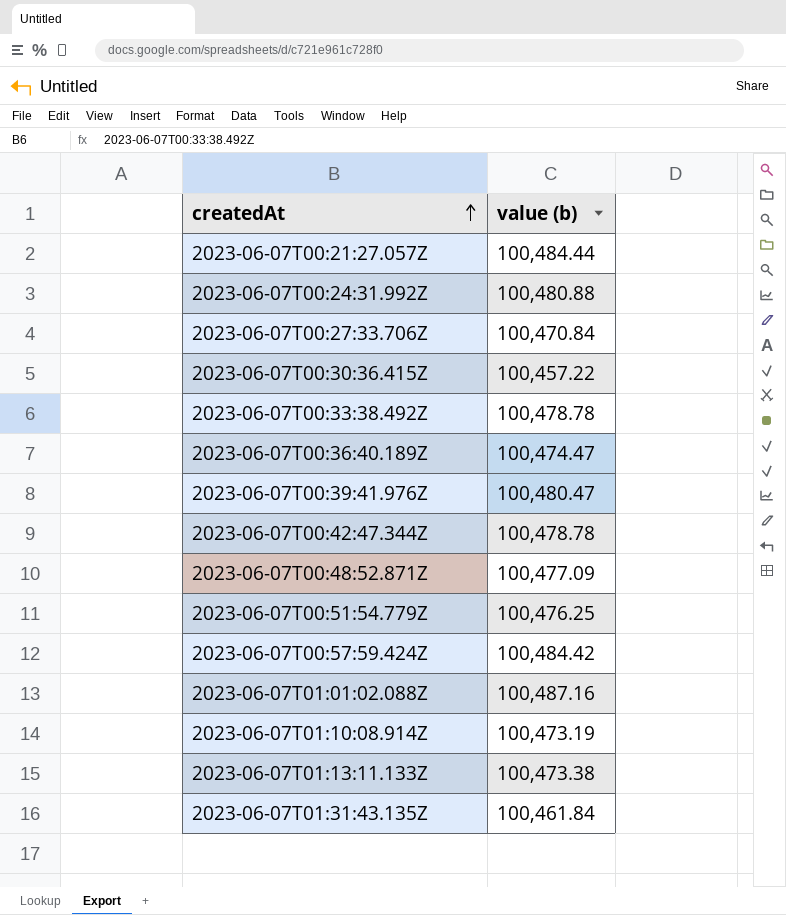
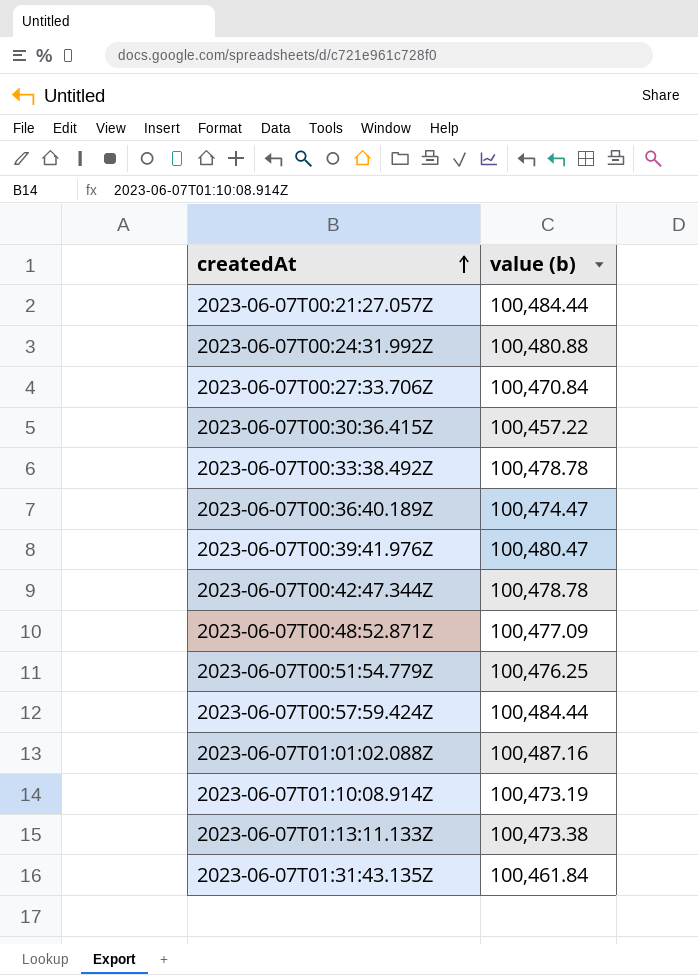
2023-06-07T00:57:59.424Z | value (b): 100,484.42 -> 100,484.44

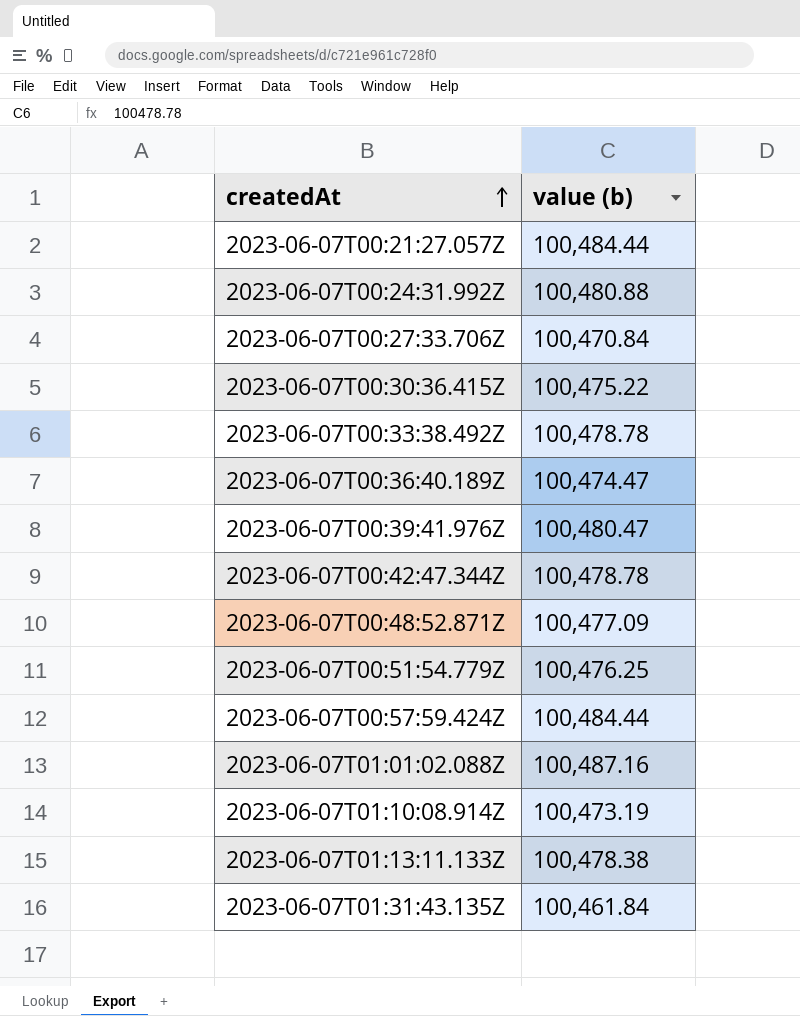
2023-06-07T00:30:36.415Z | value (b): 100,457.22 -> 100,475.22
2023-06-07T01:13:11.133Z | value (b): 100,473.38 -> 100,478.38

